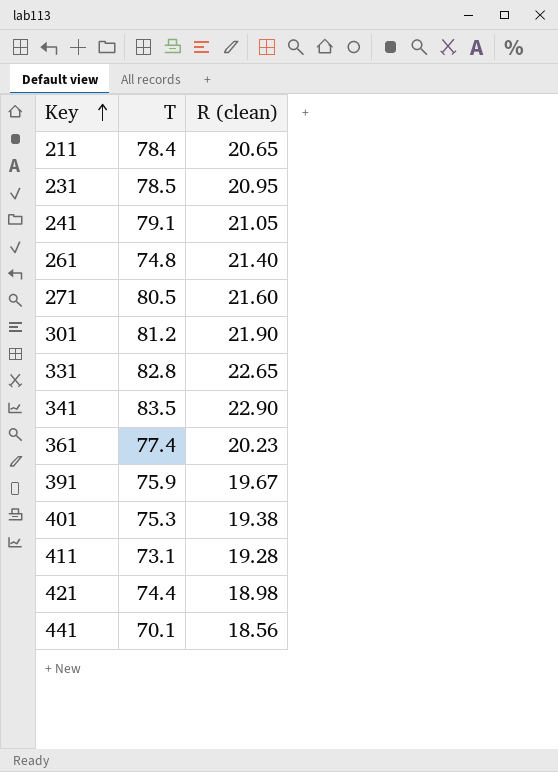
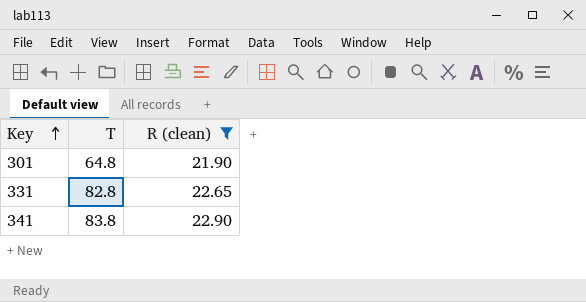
filter: none -> R (clean) >= 21.90
301 | T: 81.2 -> 64.8
341 | T: 83.5 -> 83.8

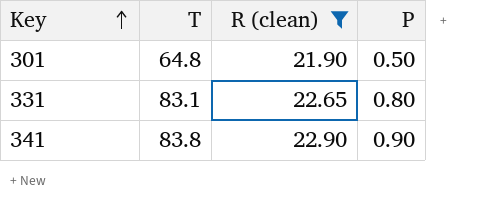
column P | position: none -> 4
331 | T: 82.8 -> 83.1

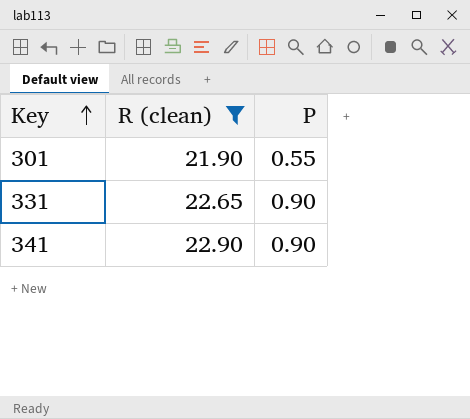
column T | position: 2 -> none
301 | P: 0.50 -> 0.55
331 | P: 0.80 -> 0.90

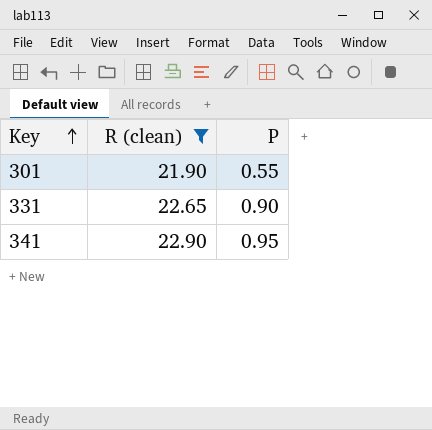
341 | P: 0.90 -> 0.95

